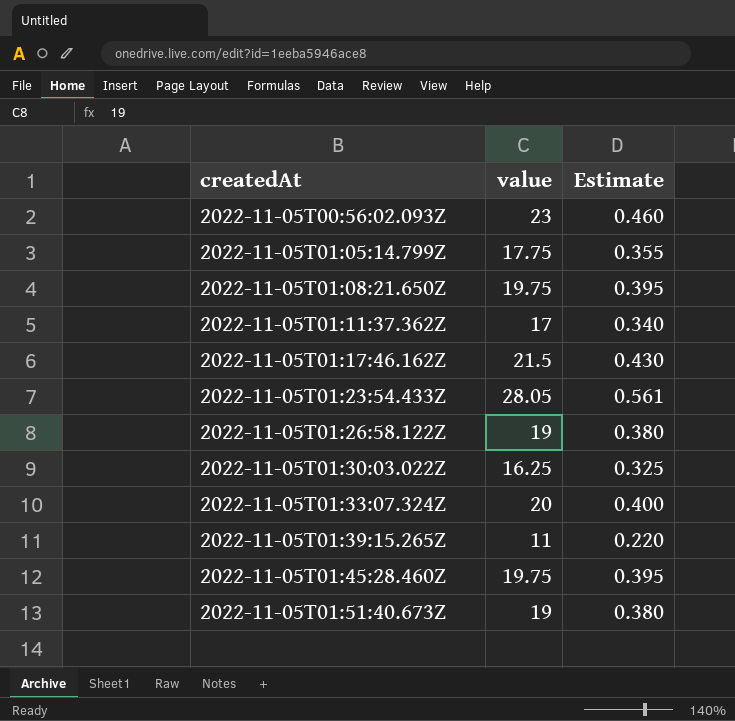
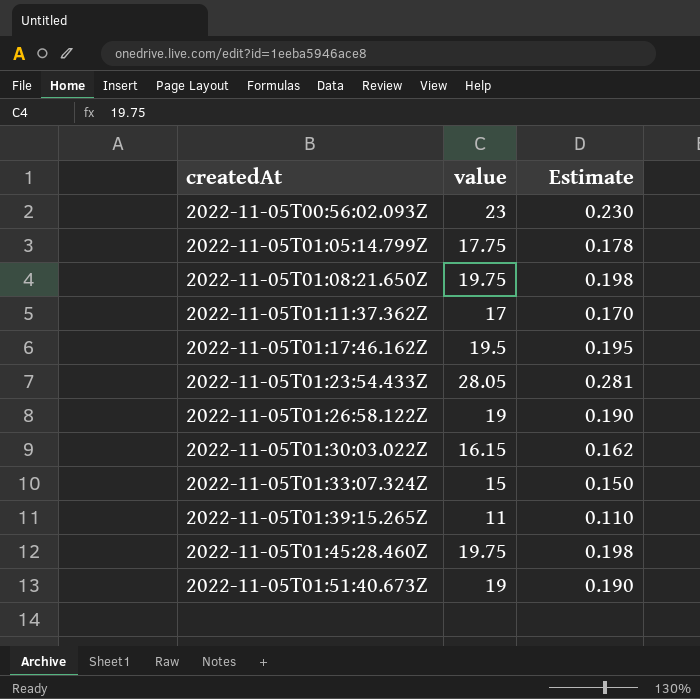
column Estimate | formula: [value] * 0.02 -> [value] * 0.01
2022-11-05T01:17:46.162Z | value: 21.5 -> 19.5
2022-11-05T01:30:03.022Z | value: 16.25 -> 16.15
2022-11-05T01:33:07.324Z | value: 20 -> 15

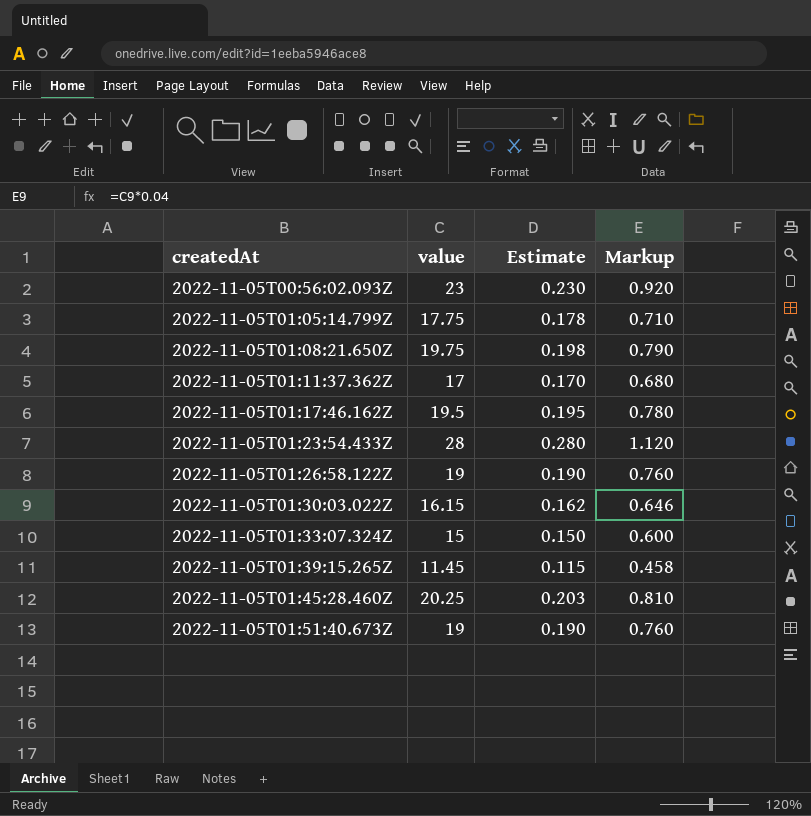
column Markup | formula: none -> [value] * 0.04
2022-11-05T01:23:54.433Z | value: 28.05 -> 28
2022-11-05T01:23:54.433Z | Estimate: 0.281 -> 0.280
2022-11-05T01:39:15.265Z | value: 11 -> 11.45
2022-11-05T01:39:15.265Z | Estimate: 0.110 -> 0.115
2022-11-05T01:45:28.460Z | value: 19.75 -> 20.25
2022-11-05T01:45:28.460Z | Estimate: 0.198 -> 0.203

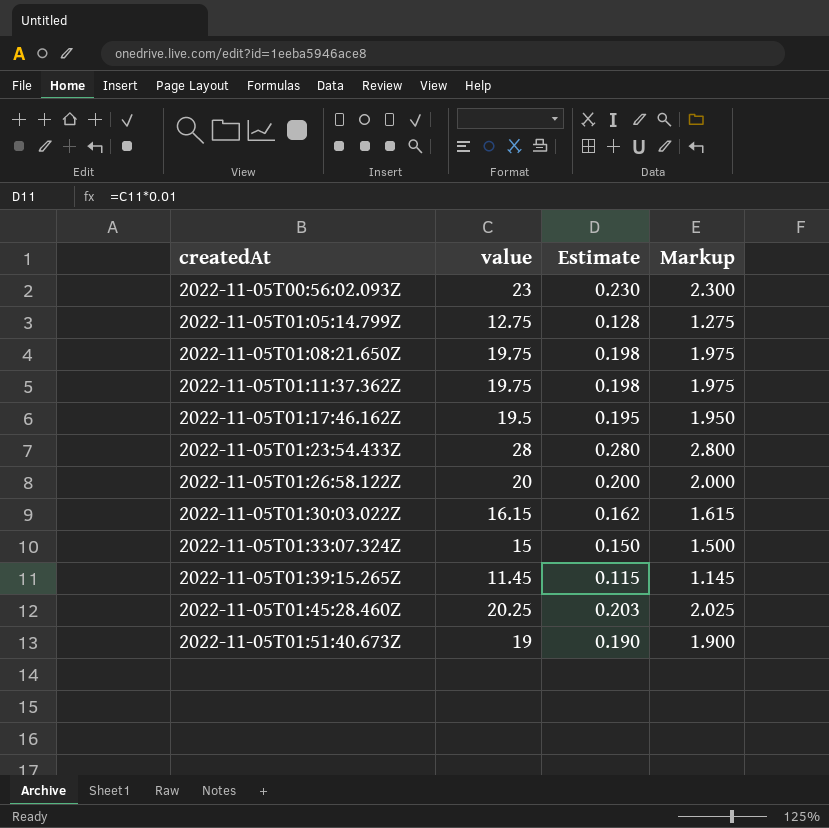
column Markup | formula: [value] * 0.04 -> [value] * 0.1
2022-11-05T01:05:14.799Z | value: 17.75 -> 12.75
2022-11-05T01:05:14.799Z | Estimate: 0.178 -> 0.128
2022-11-05T01:11:37.362Z | value: 17 -> 19.75
2022-11-05T01:11:37.362Z | Estimate: 0.170 -> 0.198
2022-11-05T01:26:58.122Z | value: 19 -> 20
2022-11-05T01:26:58.122Z | Estimate: 0.190 -> 0.200

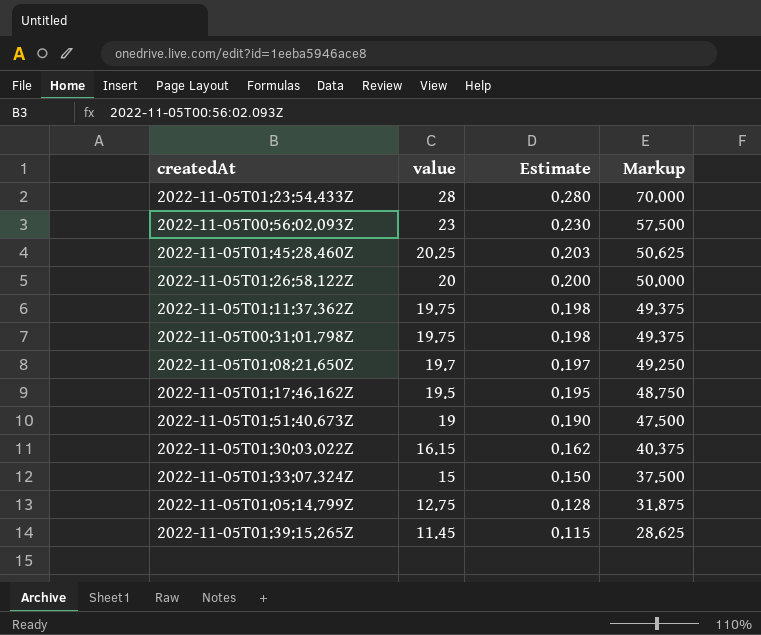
row order: createdAt ascending -> value descending
column Markup | formula: [value] * 0.1 -> [value] * 2.5
row 2022-11-05T00:31:01.798Z: none -> 19.75 | 0.198 | 49.375
2022-11-05T01:08:21.650Z | value: 19.75 -> 19.7
2022-11-05T01:08:21.650Z | Estimate: 0.198 -> 0.197

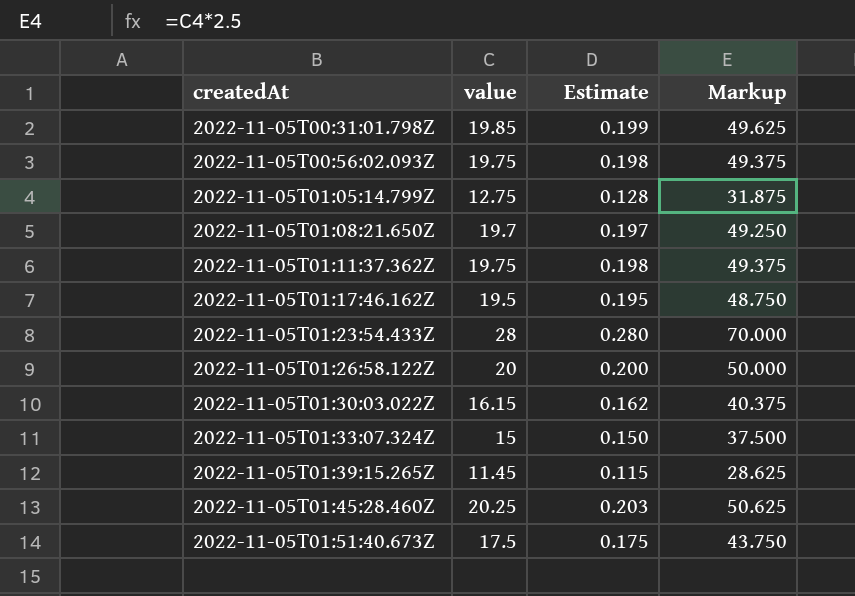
row order: value descending -> createdAt ascending
2022-11-05T00:31:01.798Z | value: 19.75 -> 19.85
2022-11-05T00:31:01.798Z | Estimate: 0.198 -> 0.199
2022-11-05T00:31:01.798Z | Markup: 49.375 -> 49.625
2022-11-05T00:56:02.093Z | value: 23 -> 19.75
2022-11-05T00:56:02.093Z | Estimate: 0.230 -> 0.198
2022-11-05T00:56:02.093Z | Markup: 57.500 -> 49.375
2022-11-05T01:51:40.673Z | value: 19 -> 17.5
2022-11-05T01:51:40.673Z | Estimate: 0.190 -> 0.175
2022-11-05T01:51:40.673Z | Markup: 47.500 -> 43.750

